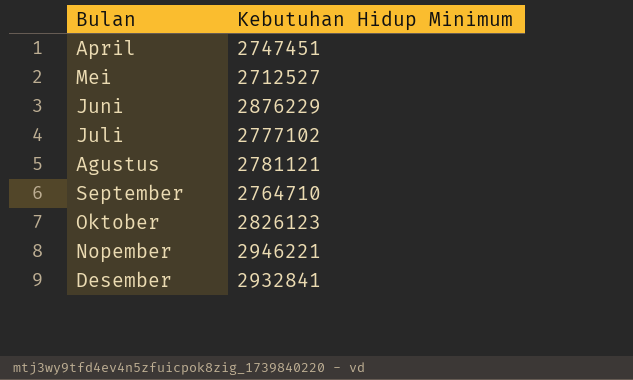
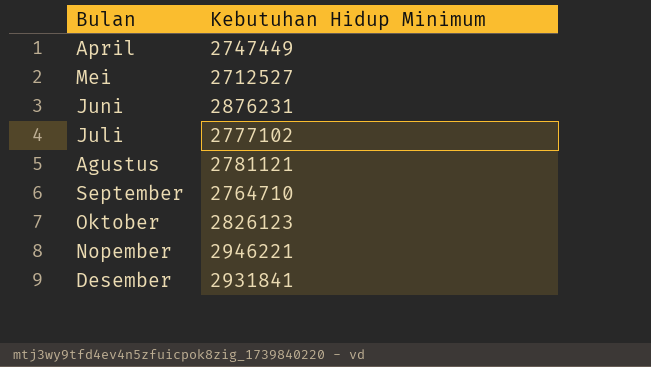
April | Kebutuhan Hidup Minimum: 2747451 -> 2747449
Juni | Kebutuhan Hidup Minimum: 2876229 -> 2876231
Desember | Kebutuhan Hidup Minimum: 2932841 -> 2931841

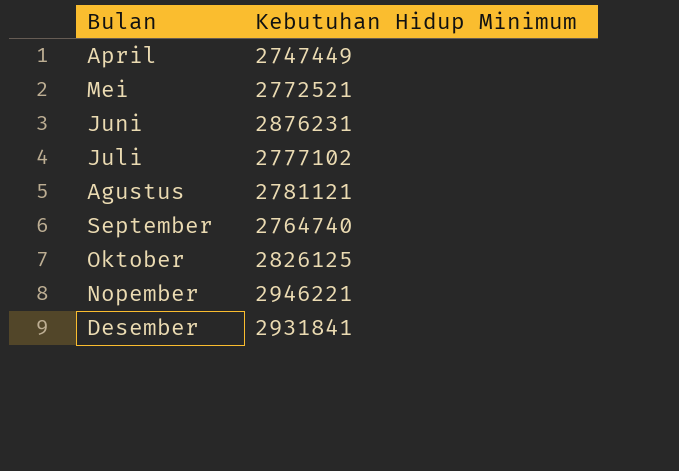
Mei | Kebutuhan Hidup Minimum: 2712527 -> 2772521
September | Kebutuhan Hidup Minimum: 2764710 -> 2764740
Oktober | Kebutuhan Hidup Minimum: 2826123 -> 2826125

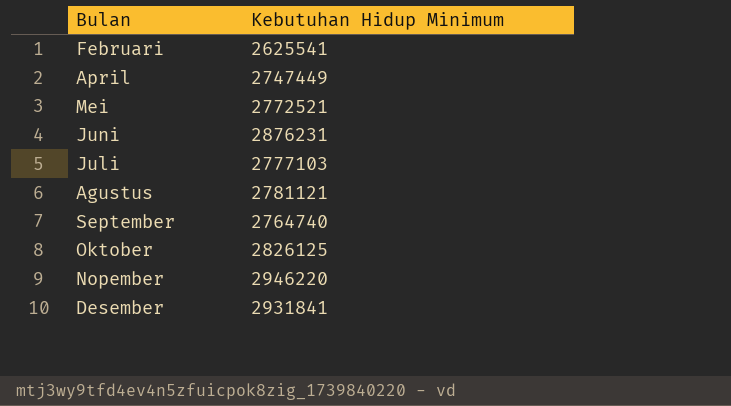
row Februari: none -> 2625541
Juli | Kebutuhan Hidup Minimum: 2777102 -> 2777103
Nopember | Kebutuhan Hidup Minimum: 2946221 -> 2946220

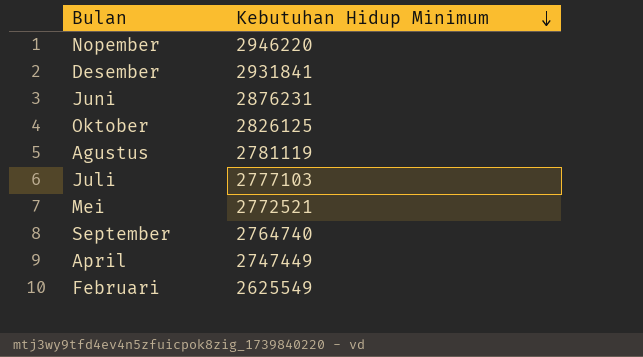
row order: none -> Kebutuhan Hidup Minimum descending
Agustus | Kebutuhan Hidup Minimum: 2781121 -> 2781119
Februari | Kebutuhan Hidup Minimum: 2625541 -> 2625549

